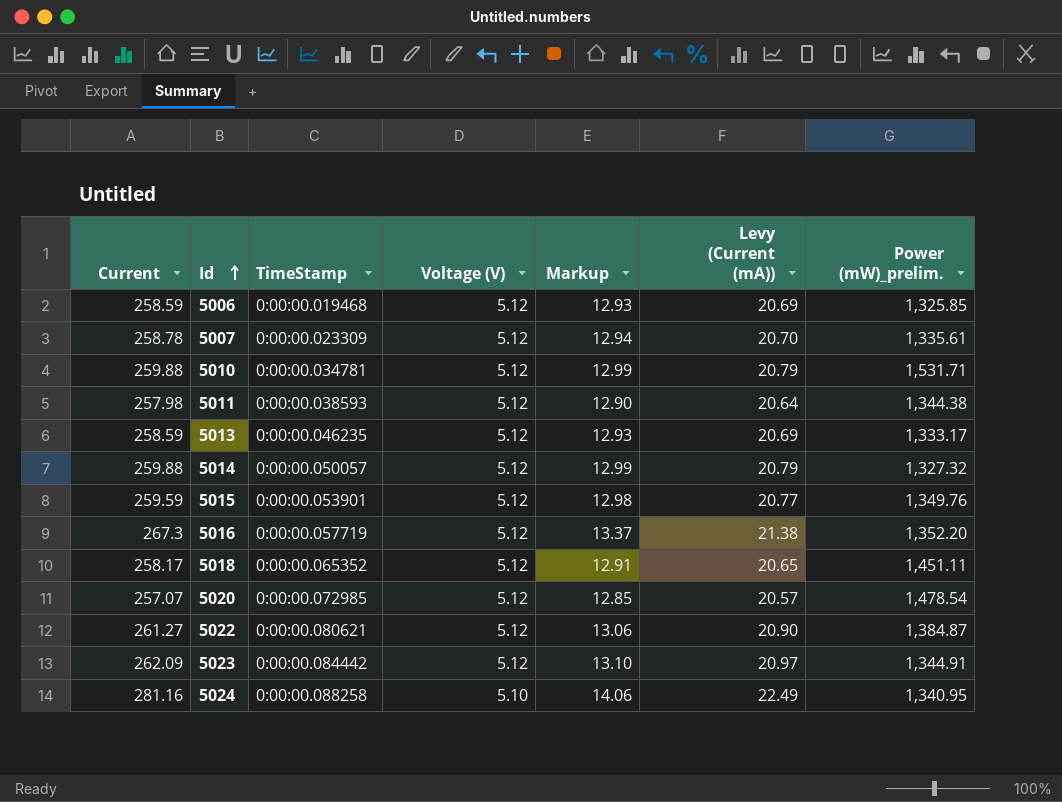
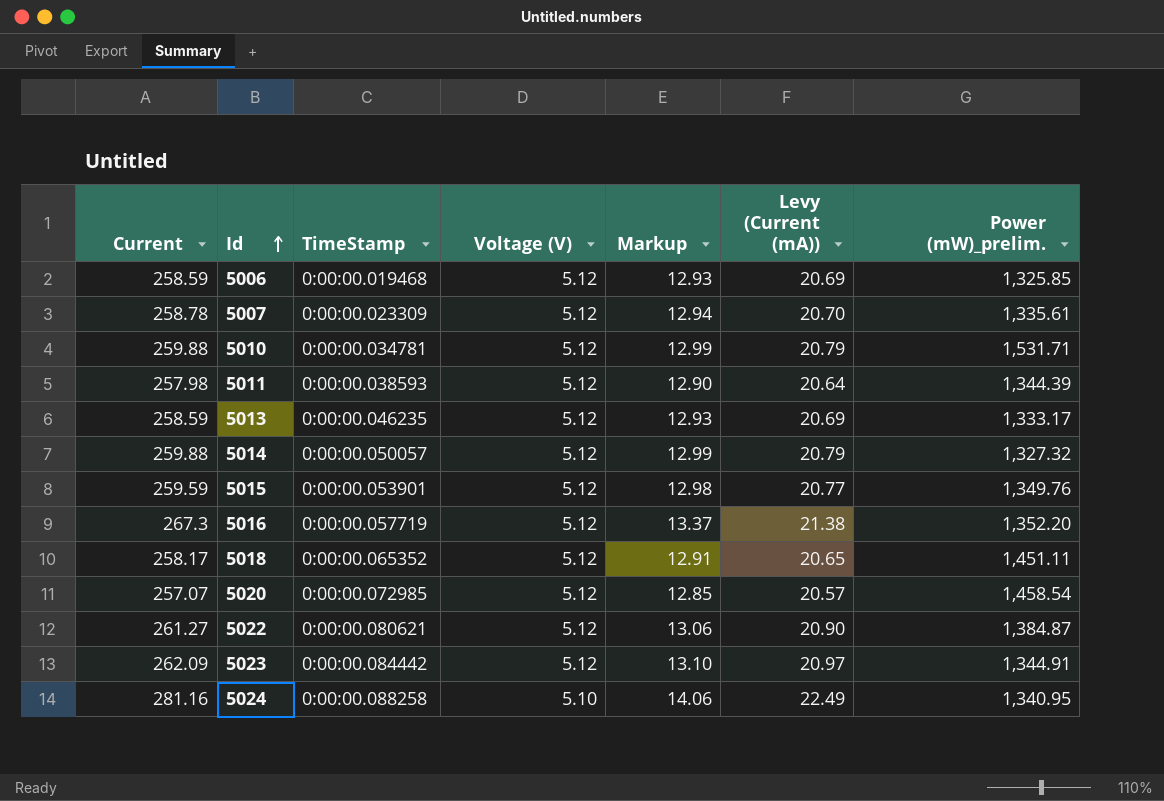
5011 | Power (mW)_prelim.: 1,344.38 -> 1,344.39
5020 | Power (mW)_prelim.: 1,478.54 -> 1,458.54

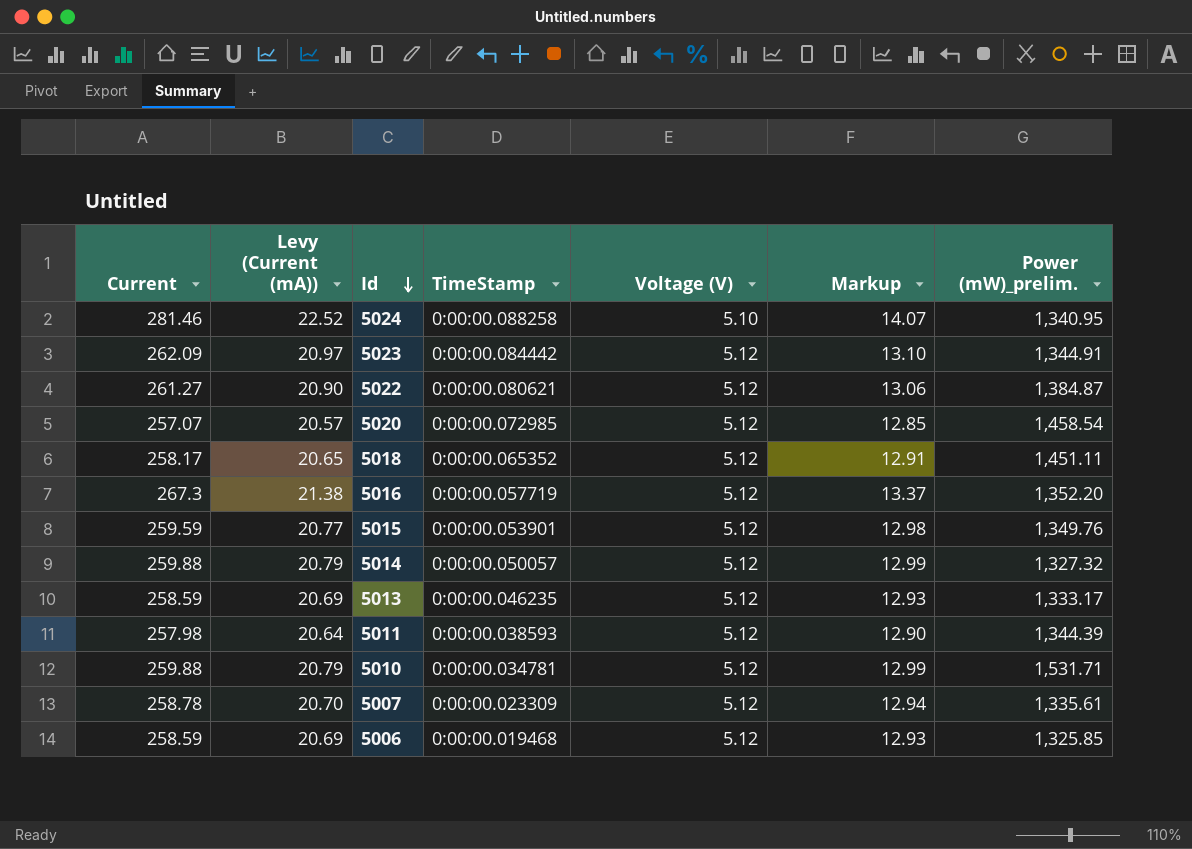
row order: Id ascending -> Id descending
column Levy (Current (mA)) | position: 6 -> 2
5024 | Current: 281.16 -> 281.46
5024 | Levy (Current (mA)): 22.49 -> 22.52
5024 | Markup: 14.06 -> 14.07

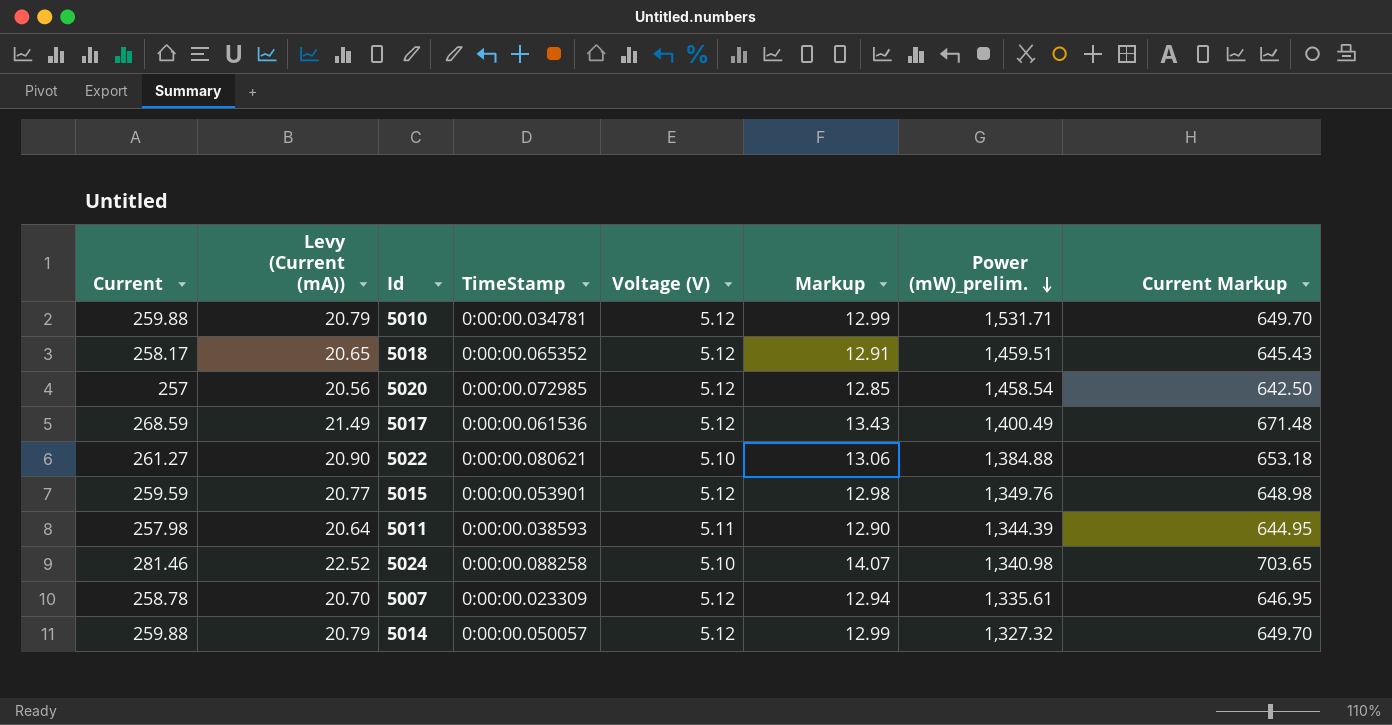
row order: Id descending -> Power (mW)_prelim. descending
column Current Markup | formula: none -> [Current] * 2.5
row 5023: 262.09 | 20.97 | 0:00:00.084442 | 5.12 | 13.10 | 1,344.91 -> none
row 5016: 267.3 | 21.38 | 0:00:00.057719 | 5.12 | 13.37 | 1,352.20 -> none
row 5013: 258.59 | 20.69 | 0:00:00.046235 | 5.12 | 12.93 | 1,333.17 -> none
row 5006: 258.59 | 20.69 | 0:00:00.019468 | 5.12 | 12.93 | 1,325.85 -> none
5018 | Power (mW)_prelim.: 1,451.11 -> 1,459.51
5020 | Current: 257.07 -> 257
5020 | Levy (Current (mA)): 20.57 -> 20.56
row 5017: none -> 268.59 | 21.49 | 0:00:00.061536 | 5.12 | 13.43 | 1,400.49 | 671.48
5022 | Voltage (V): 5.12 -> 5.10
5022 | Power (mW)_prelim.: 1,384.87 -> 1,384.88
5011 | Voltage (V): 5.12 -> 5.11
5024 | Power (mW)_prelim.: 1,340.95 -> 1,340.98

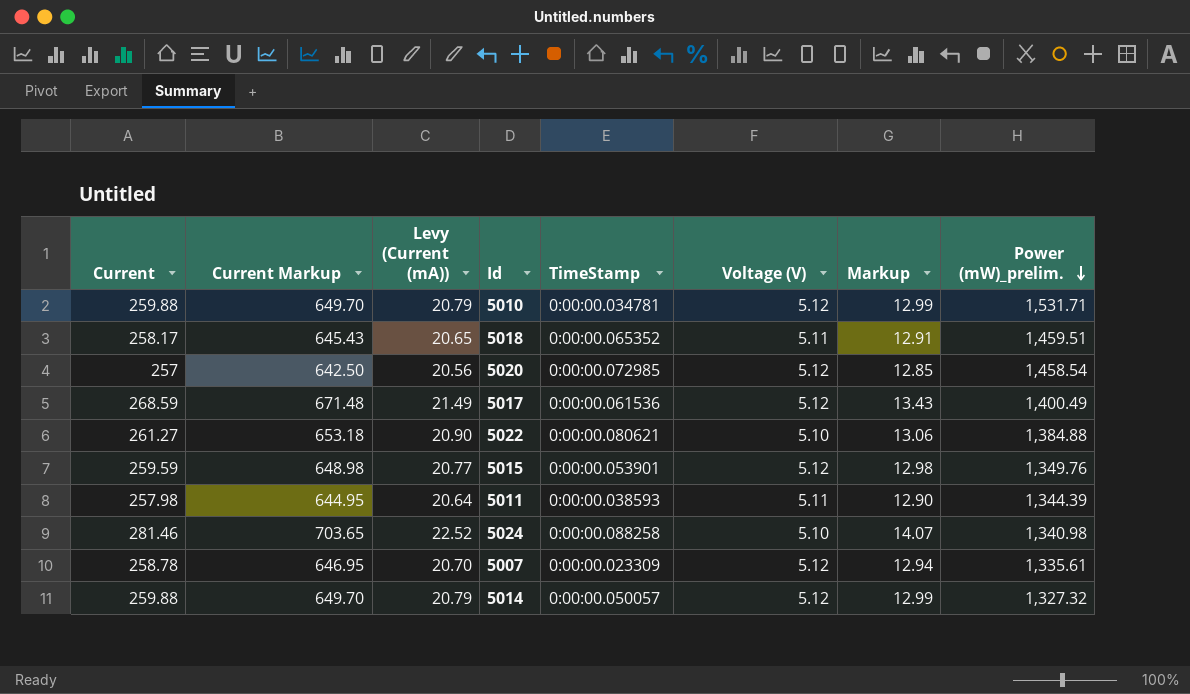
column Current Markup | position: 8 -> 2
5018 | Voltage (V): 5.12 -> 5.11

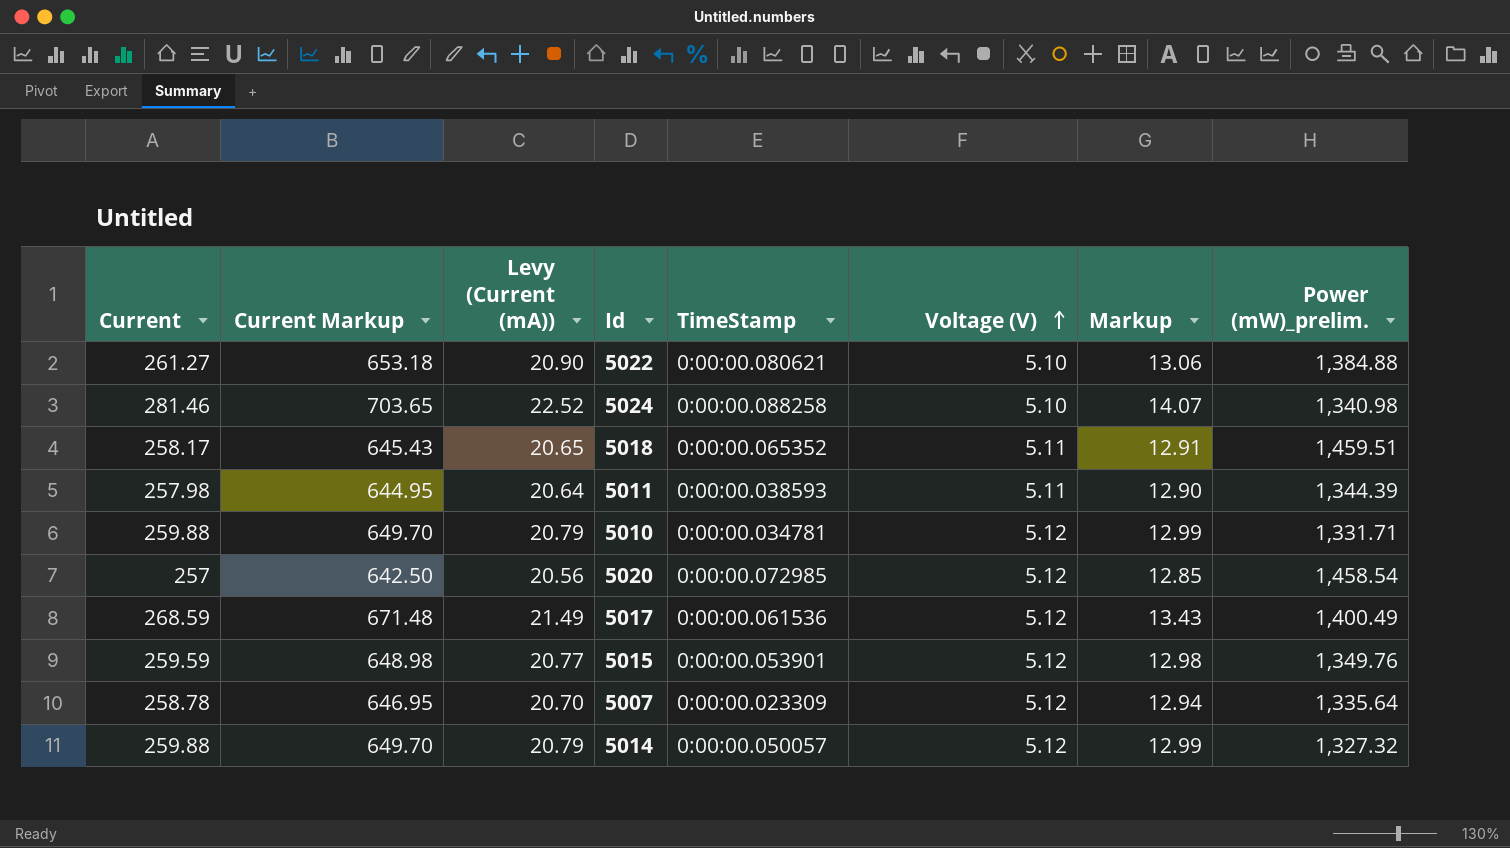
row order: Power (mW)_prelim. descending -> Voltage (V) ascending
5010 | Power (mW)_prelim.: 1,531.71 -> 1,331.71
5007 | Power (mW)_prelim.: 1,335.61 -> 1,335.64

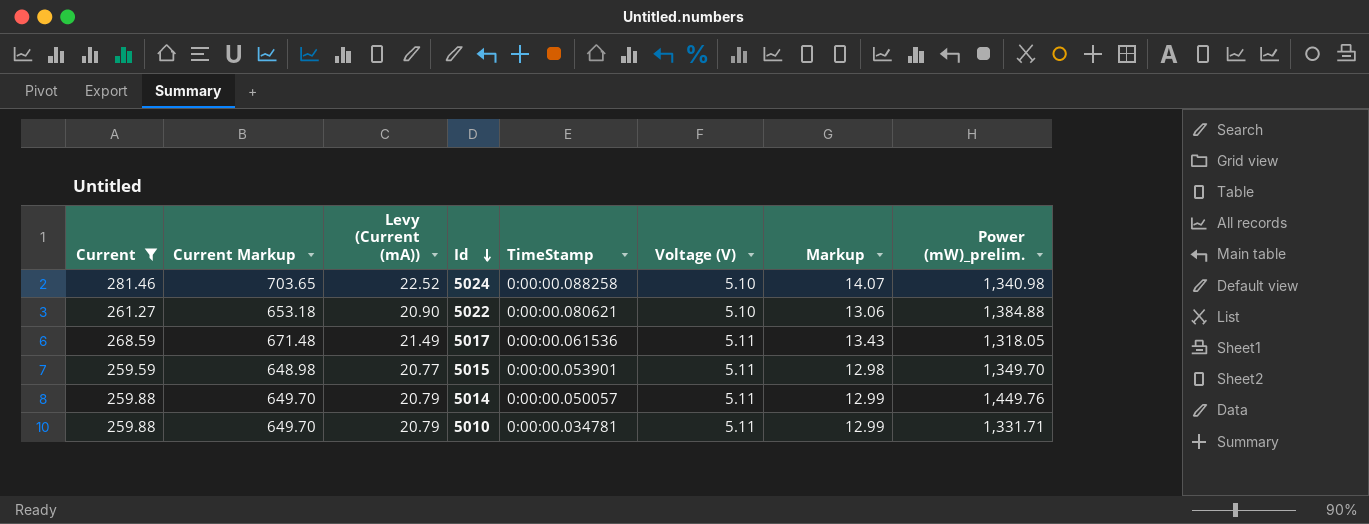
filter: none -> Current >= 259.59
row order: Voltage (V) ascending -> Id descending
5017 | Voltage (V): 5.12 -> 5.11
5017 | Power (mW)_prelim.: 1,400.49 -> 1,318.05
5015 | Voltage (V): 5.12 -> 5.11
5015 | Power (mW)_prelim.: 1,349.76 -> 1,349.70
5014 | Voltage (V): 5.12 -> 5.11
5014 | Power (mW)_prelim.: 1,327.32 -> 1,449.76
5010 | Voltage (V): 5.12 -> 5.11

